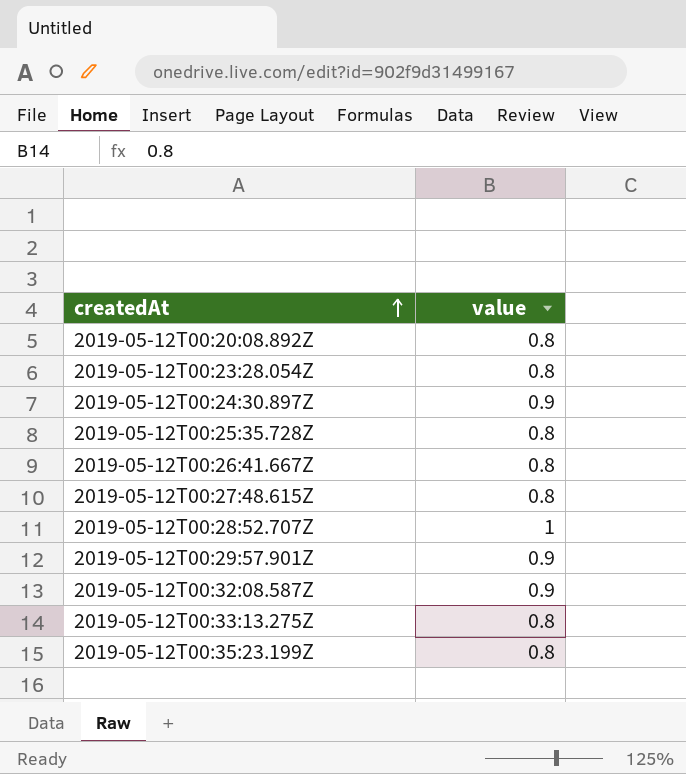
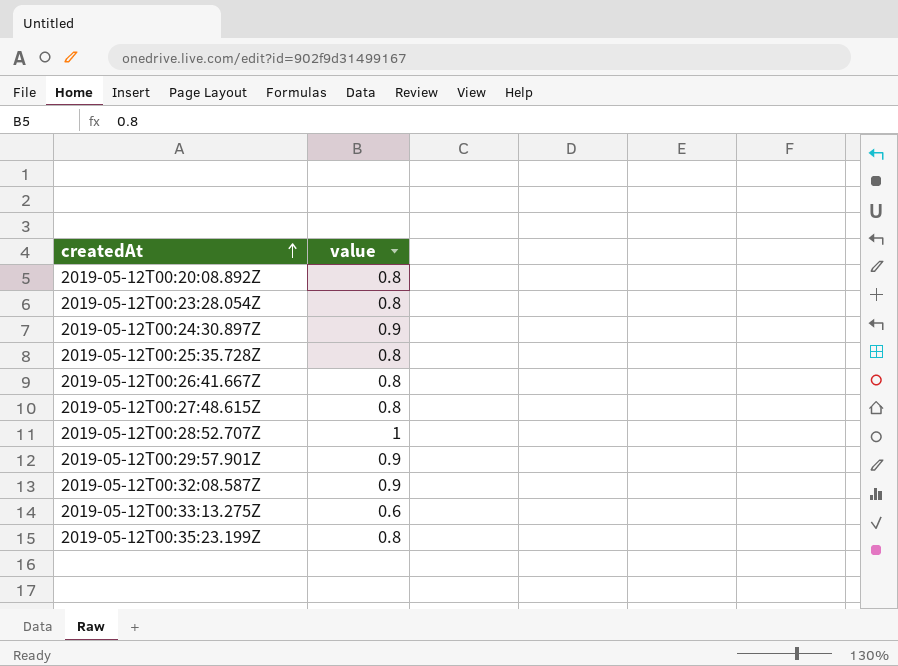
2019-05-12T00:33:13.275Z | value: 0.8 -> 0.6

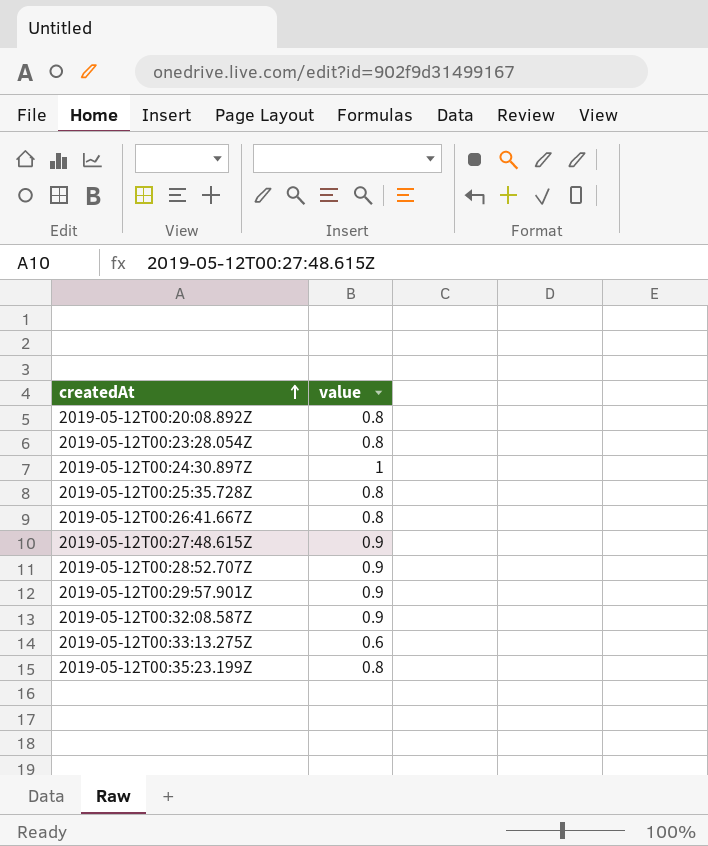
2019-05-12T00:24:30.897Z | value: 0.9 -> 1
2019-05-12T00:27:48.615Z | value: 0.8 -> 0.9
2019-05-12T00:28:52.707Z | value: 1 -> 0.9

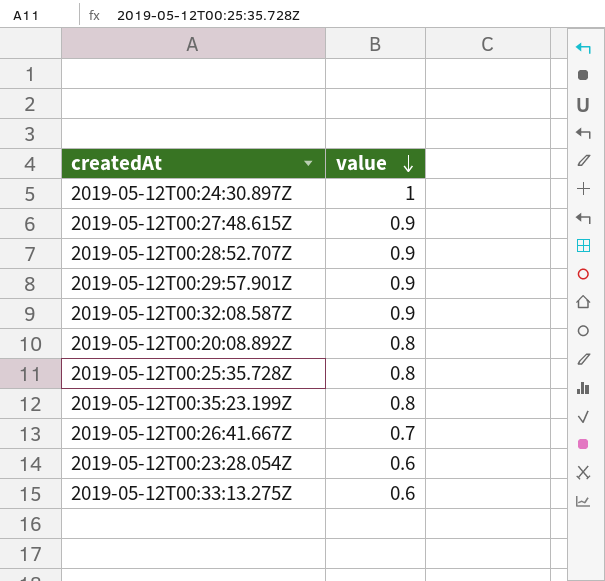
row order: createdAt ascending -> value descending
2019-05-12T00:26:41.667Z | value: 0.8 -> 0.7
2019-05-12T00:23:28.054Z | value: 0.8 -> 0.6

